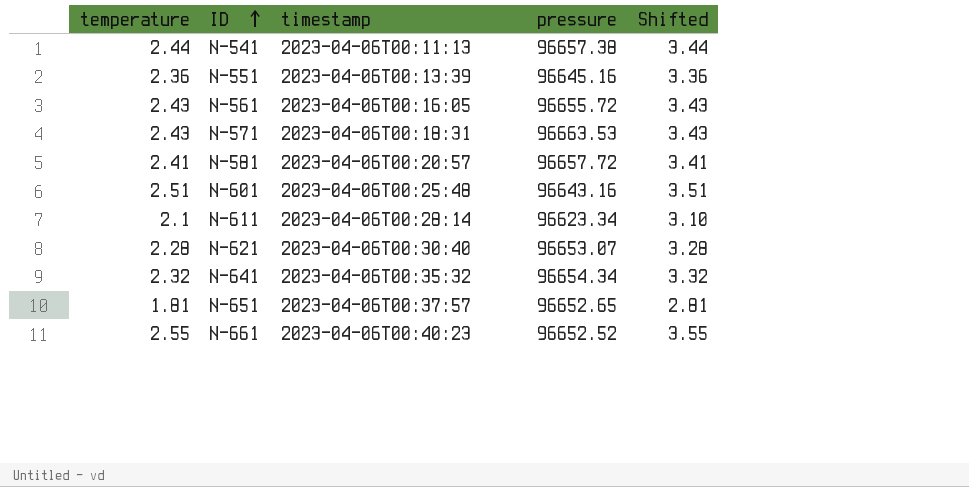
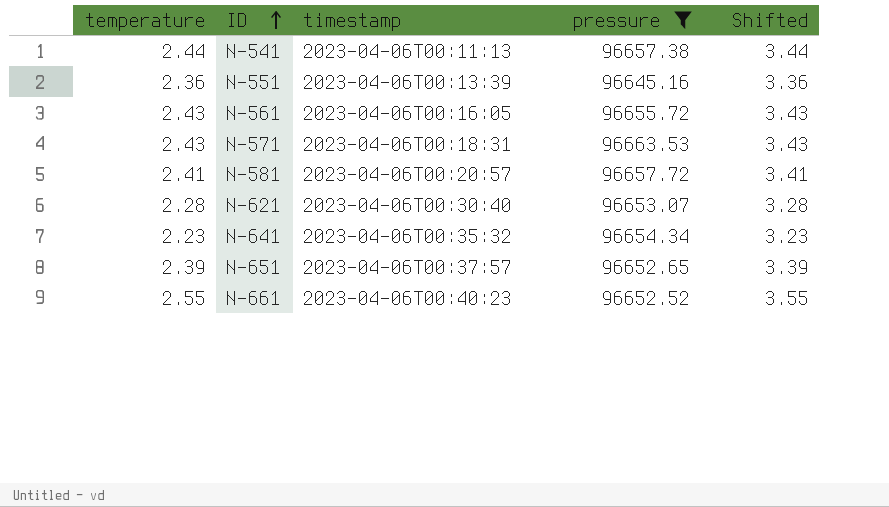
filter: none -> pressure >= 96645.16
N-641 | temperature: 2.32 -> 2.23
N-641 | Shifted: 3.32 -> 3.23
N-651 | temperature: 1.81 -> 2.39
N-651 | Shifted: 2.81 -> 3.39

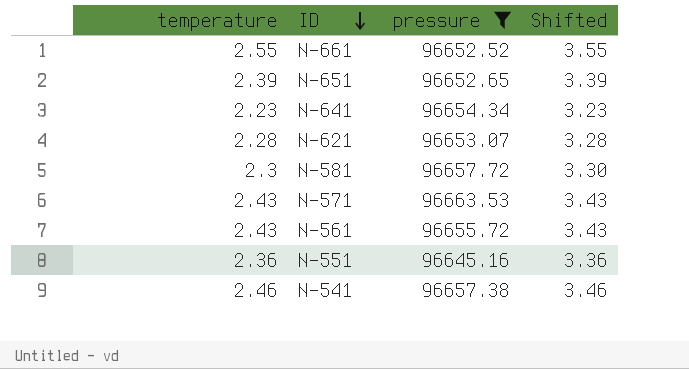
row order: ID ascending -> ID descending
column timestamp | position: 3 -> none
N-581 | temperature: 2.41 -> 2.3
N-581 | Shifted: 3.41 -> 3.30
N-541 | temperature: 2.44 -> 2.46
N-541 | Shifted: 3.44 -> 3.46

